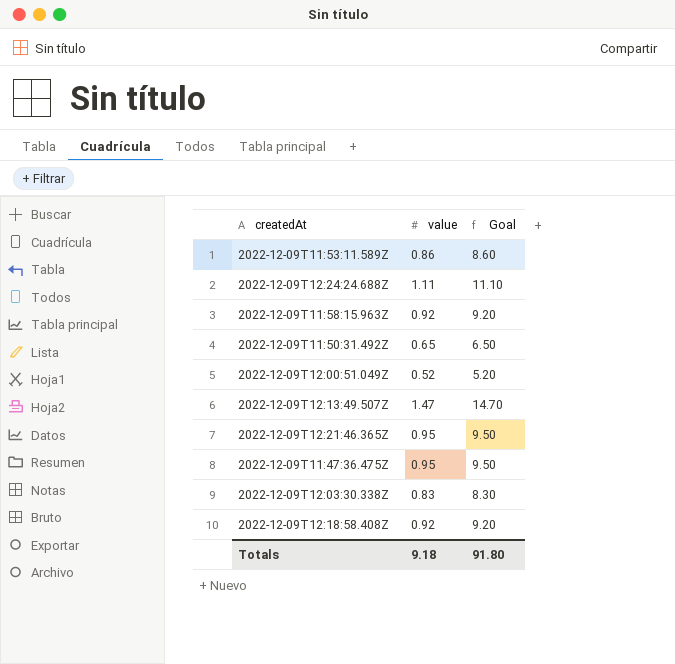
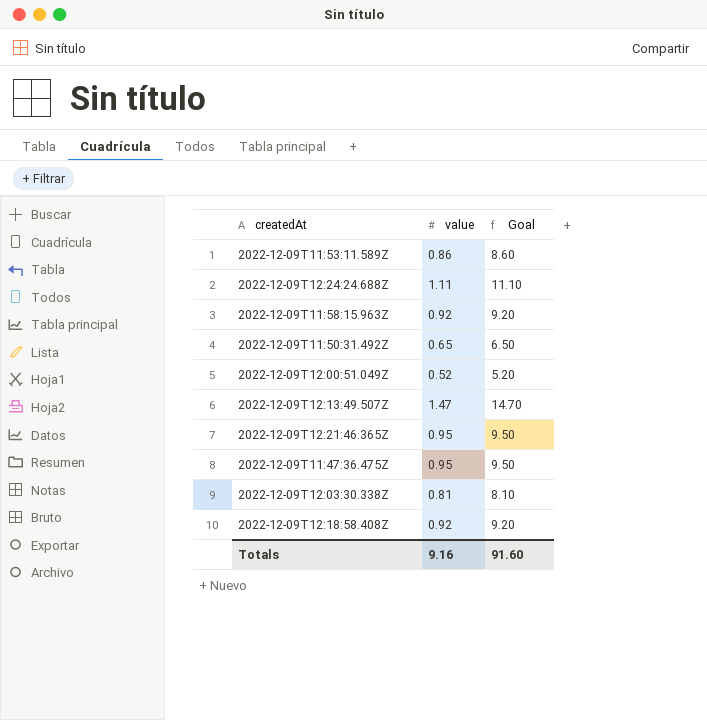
2022-12-09T12:03:30.338Z | value: 0.83 -> 0.81
2022-12-09T12:03:30.338Z | Goal: 8.30 -> 8.10
Totals | value: 9.18 -> 9.16
Totals | Goal: 91.80 -> 91.60

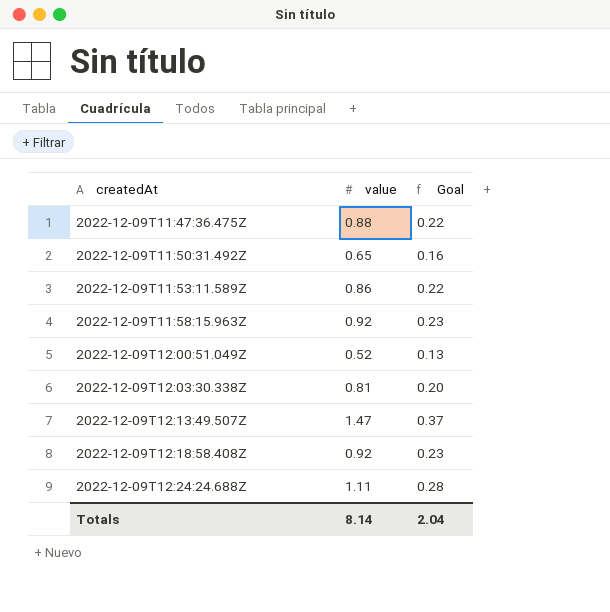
row order: none -> createdAt ascending
column Goal | formula: [value] * 10 -> [value] * 0.25
row 2022-12-09T12:21:46.365Z: 0.95 | 9.50 -> none
2022-12-09T11:47:36.475Z | value: 0.95 -> 0.88
Totals | value: 9.16 -> 8.14
Totals | Goal: 91.60 -> 2.04

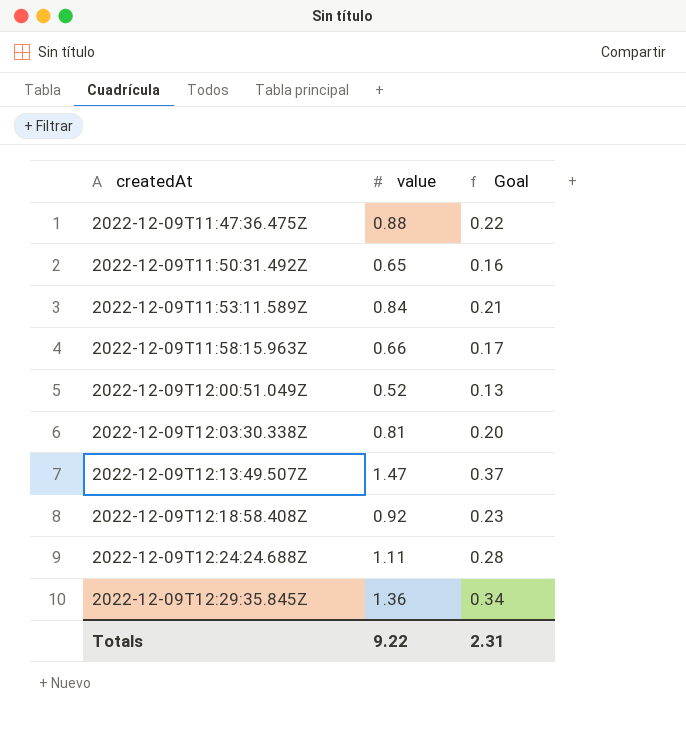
2022-12-09T11:53:11.589Z | value: 0.86 -> 0.84
2022-12-09T11:53:11.589Z | Goal: 0.22 -> 0.21
2022-12-09T11:58:15.963Z | value: 0.92 -> 0.66
2022-12-09T11:58:15.963Z | Goal: 0.23 -> 0.17
row 2022-12-09T12:29:35.845Z: none -> 1.36 | 0.34
Totals | value: 8.14 -> 9.22
Totals | Goal: 2.04 -> 2.31

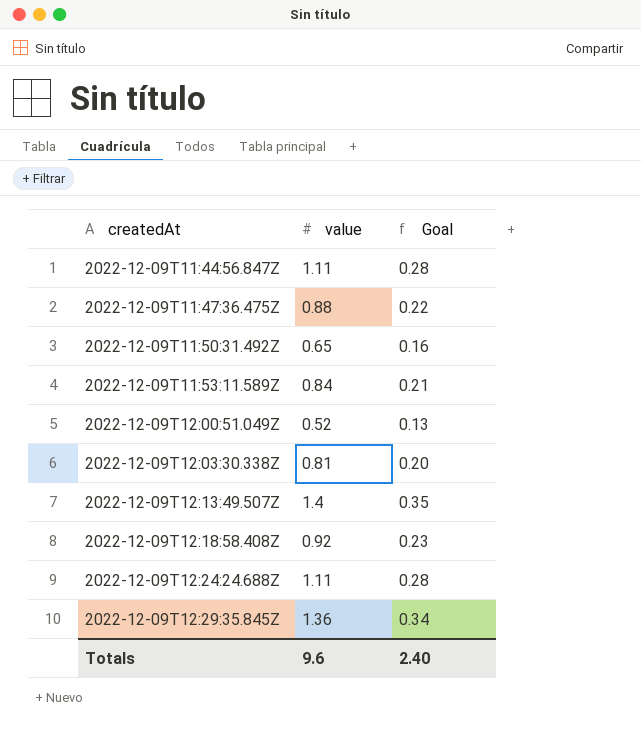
row 2022-12-09T11:58:15.963Z: 0.66 | 0.17 -> none
row 2022-12-09T11:44:56.847Z: none -> 1.11 | 0.28
2022-12-09T12:13:49.507Z | value: 1.47 -> 1.4
2022-12-09T12:13:49.507Z | Goal: 0.37 -> 0.35
Totals | value: 9.22 -> 9.6
Totals | Goal: 2.31 -> 2.40

